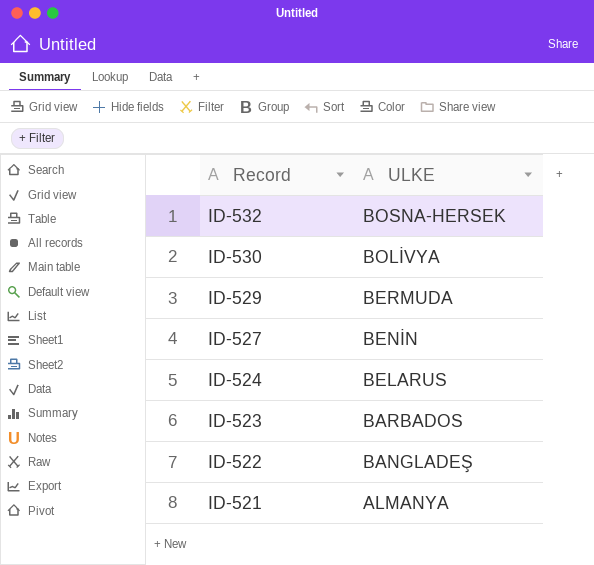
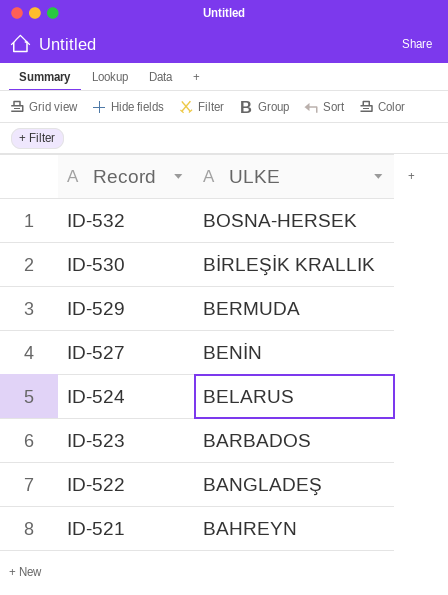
ID-530 | ULKE: BOLİVYA -> BİRLEŞİK KRALLIK
ID-521 | ULKE: ALMANYA -> BAHREYN

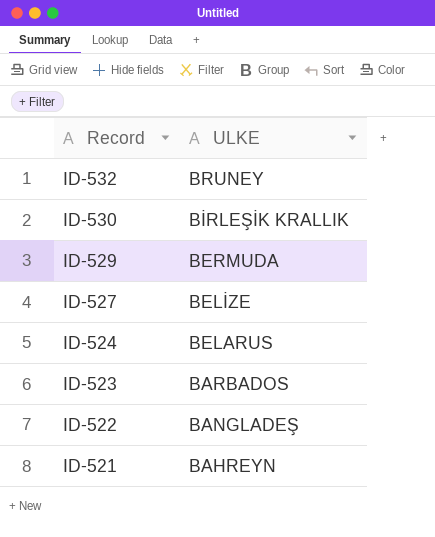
ID-532 | ULKE: BOSNA-HERSEK -> BRUNEY
ID-527 | ULKE: BENİN -> BELİZE

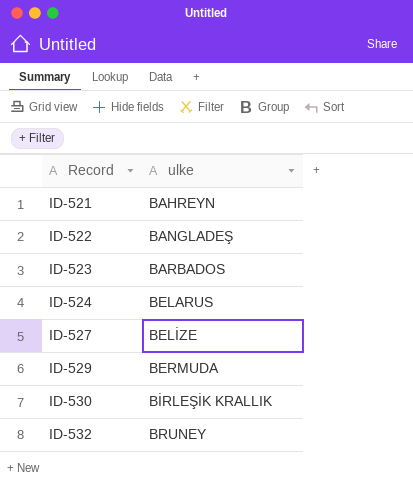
row order: Record descending -> Record ascending
column name: ULKE -> ulke

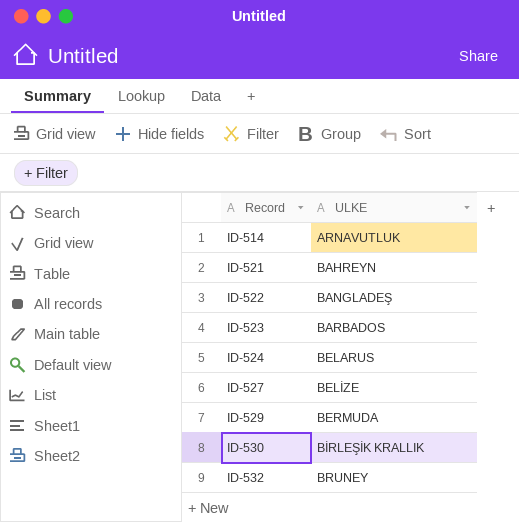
column name: ulke -> ULKE
row ID-514: none -> ARNAVUTLUK

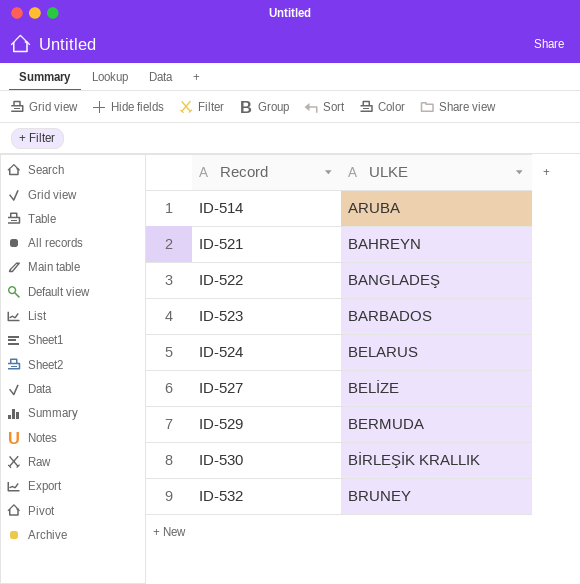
ID-514 | ULKE: ARNAVUTLUK -> ARUBA

